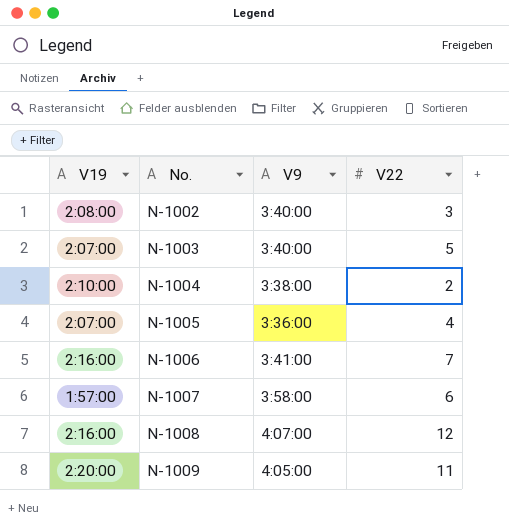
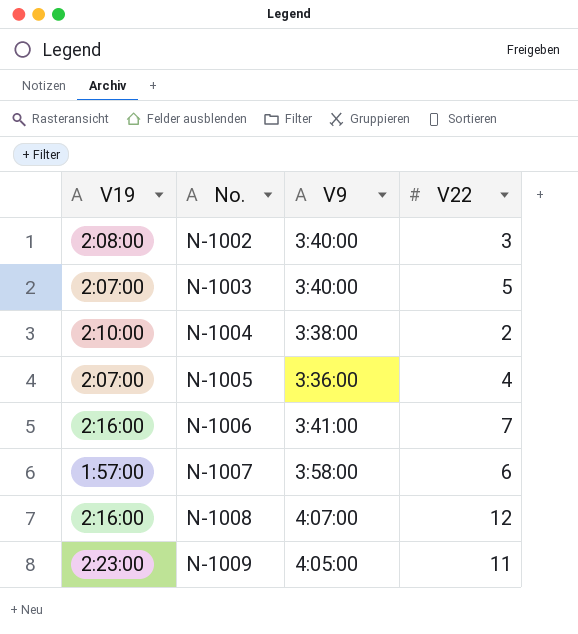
N-1009 | V19: 2:20:00 -> 2:23:00

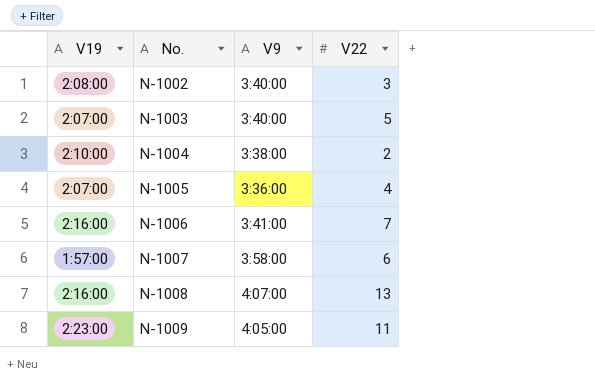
N-1008 | V22: 12 -> 13

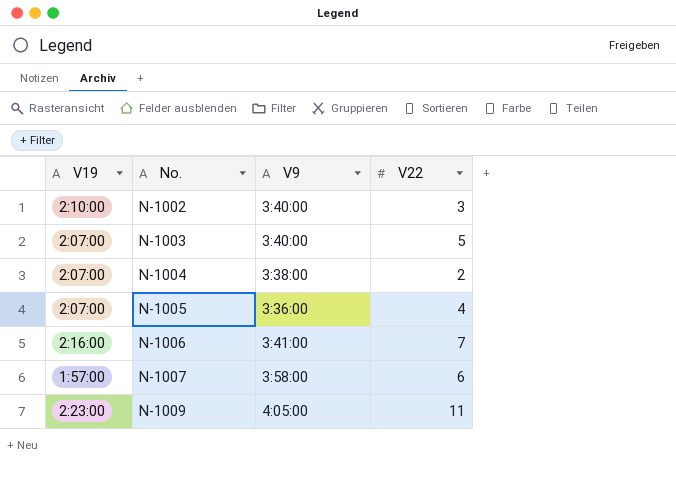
row N-1008: 2:16:00 | 4:07:00 | 13 -> none
N-1002 | V19: 2:08:00 -> 2:10:00
N-1004 | V19: 2:10:00 -> 2:07:00

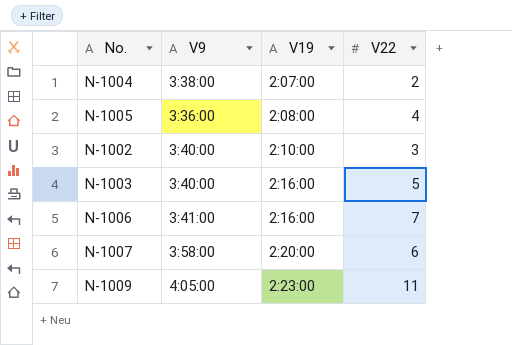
row order: No. ascending -> V19 ascending
column V19 | position: 1 -> 3
N-1005 | V19: 2:07:00 -> 2:08:00
N-1003 | V19: 2:07:00 -> 2:16:00
N-1007 | V19: 1:57:00 -> 2:20:00

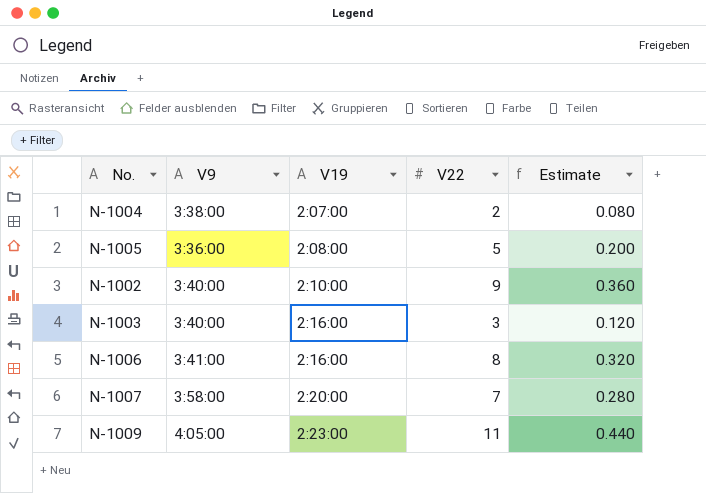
column Estimate | formula: none -> [V22] * 0.04
N-1005 | V22: 4 -> 5
N-1002 | V22: 3 -> 9
N-1003 | V22: 5 -> 3
N-1006 | V22: 7 -> 8
N-1007 | V22: 6 -> 7

